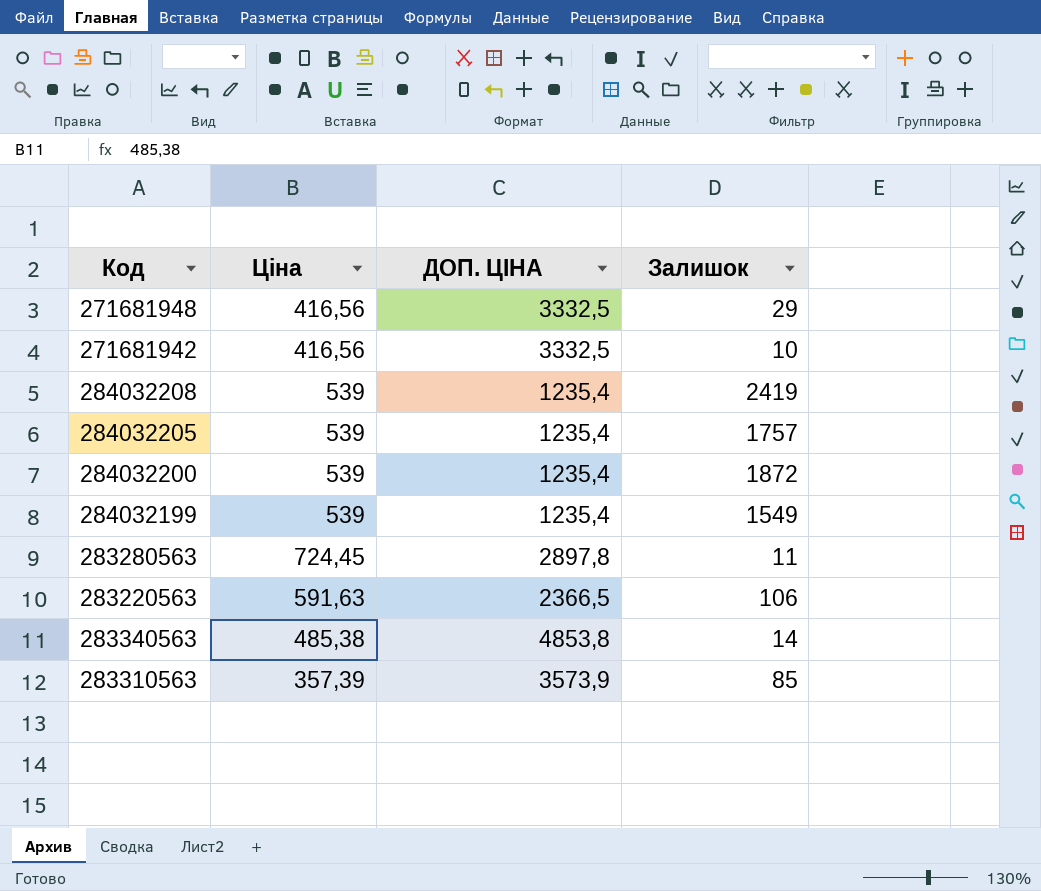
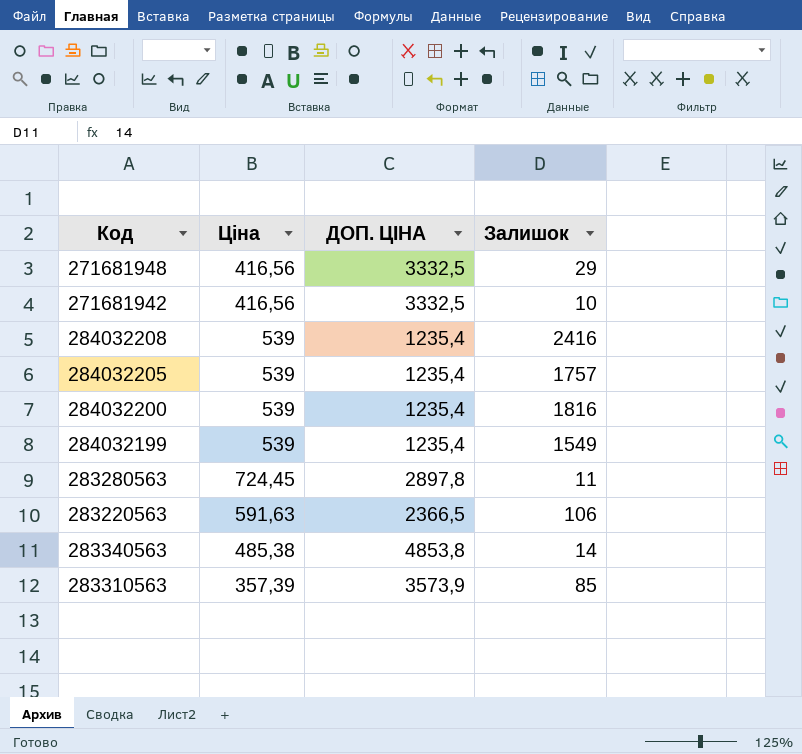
284032208 | Залишок: 2419 -> 2416
284032200 | Залишок: 1872 -> 1816

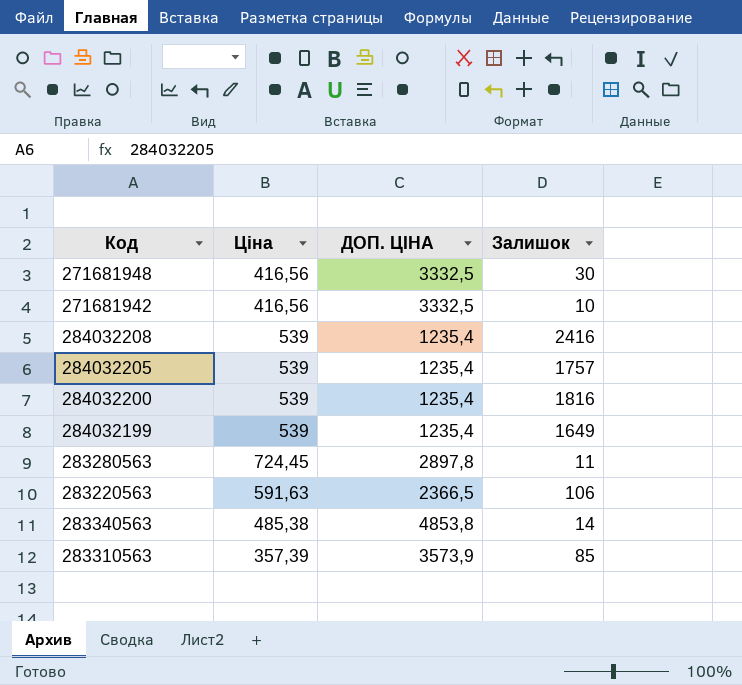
271681948 | Залишок: 29 -> 30
284032199 | Залишок: 1549 -> 1649

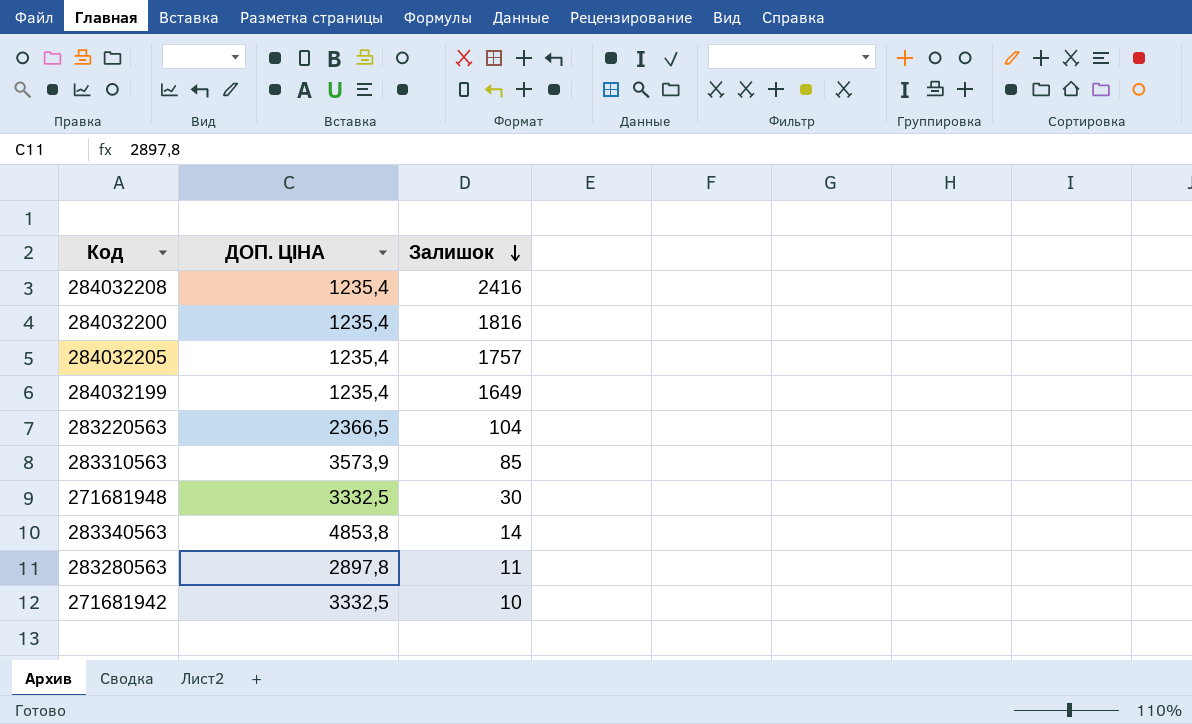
row order: none -> Залишок descending
column Ціна | position: 2 -> none
283220563 | Залишок: 106 -> 104

